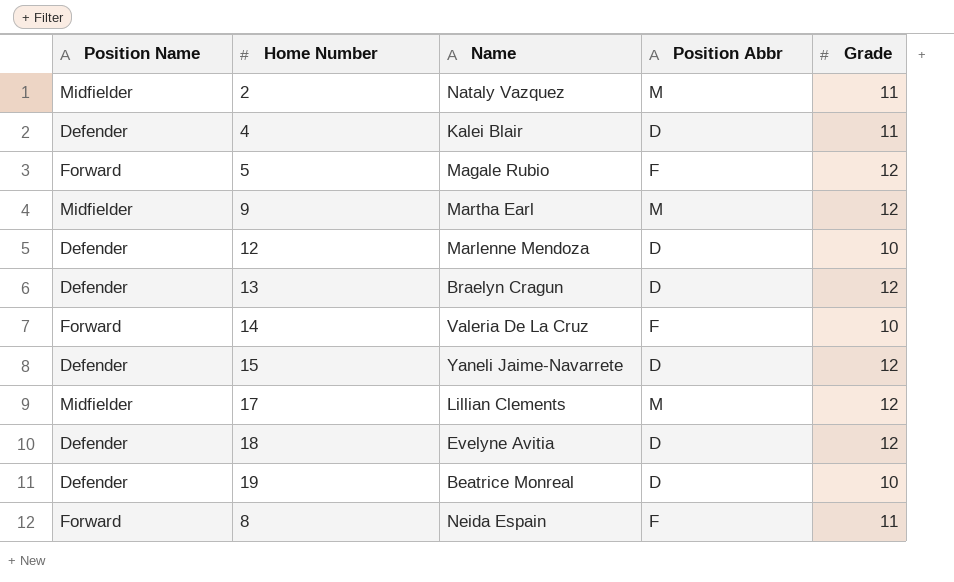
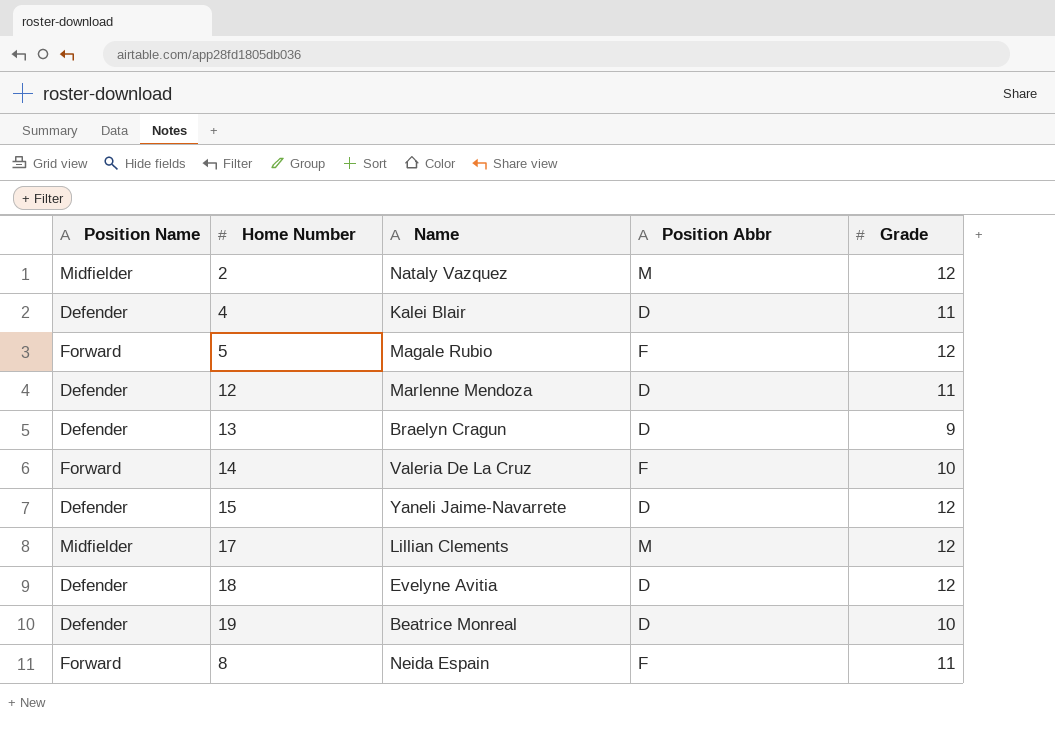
row 9: Midfielder | Martha Earl | M | 12 -> none
2 | Grade: 11 -> 12
12 | Grade: 10 -> 11
13 | Grade: 12 -> 9

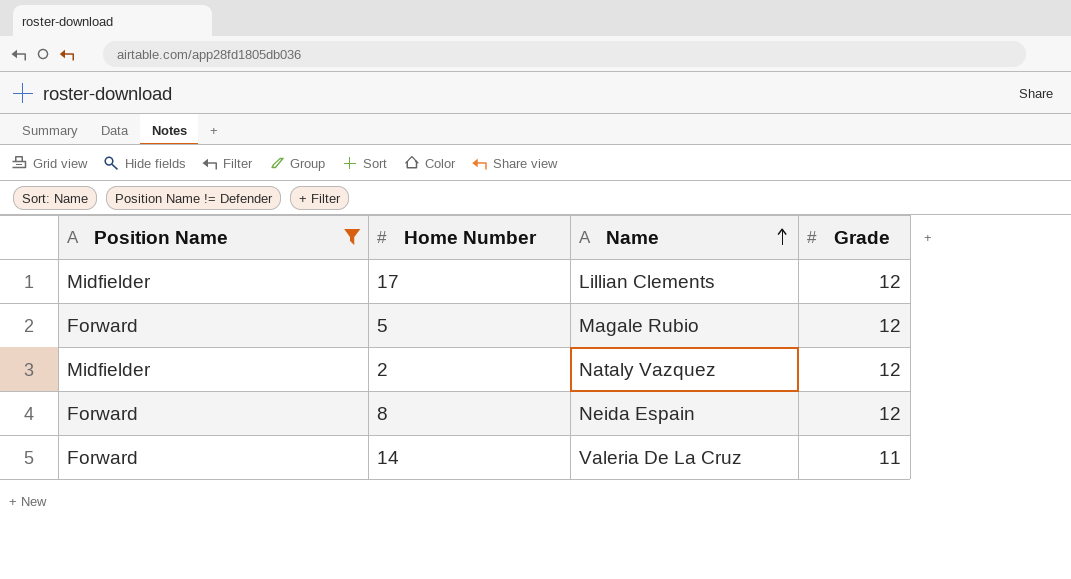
filter: none -> Position Name != Defender
row order: none -> Name ascending
column Position Abbr | position: 4 -> none
8 | Grade: 11 -> 12
14 | Grade: 10 -> 11

